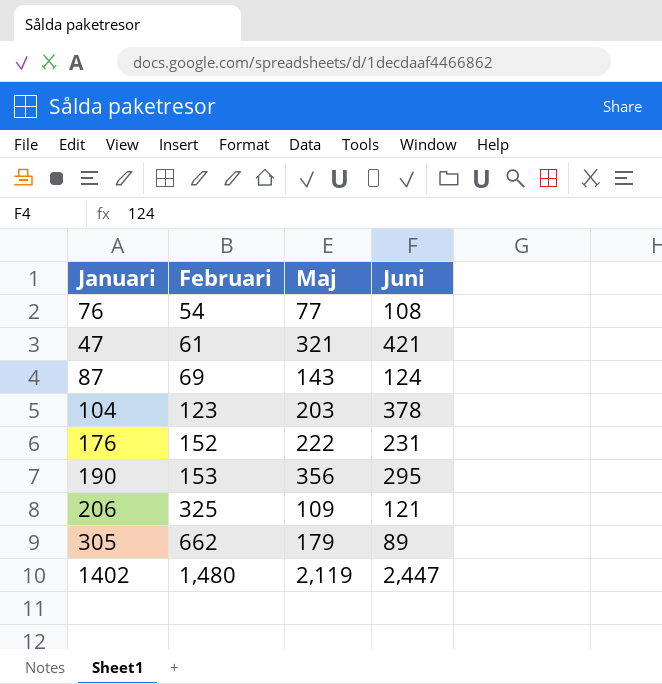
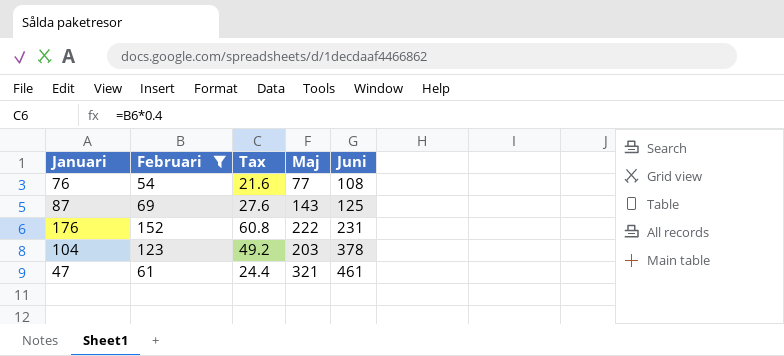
filter: none -> Februari <= 152
row order: Februari ascending -> Juni ascending
column Tax | formula: none -> [Februari] * 0.4
87 | Juni: 124 -> 125
47 | Juni: 421 -> 461

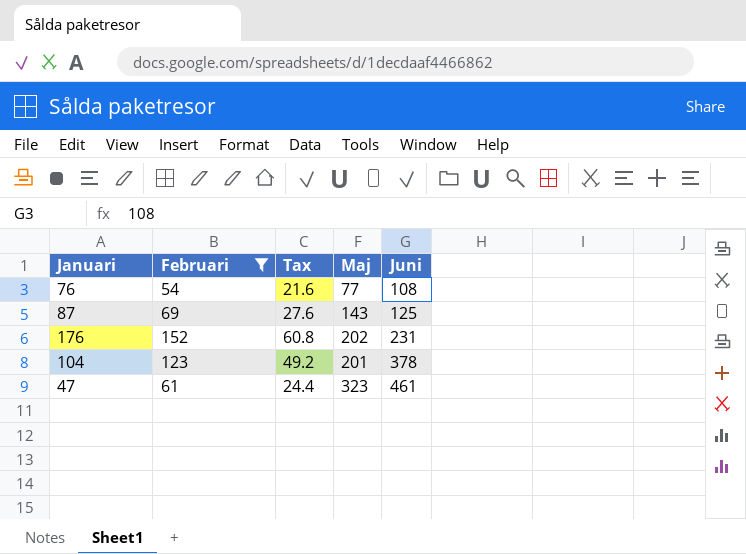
176 | Maj: 222 -> 202
104 | Maj: 203 -> 201
47 | Maj: 321 -> 323

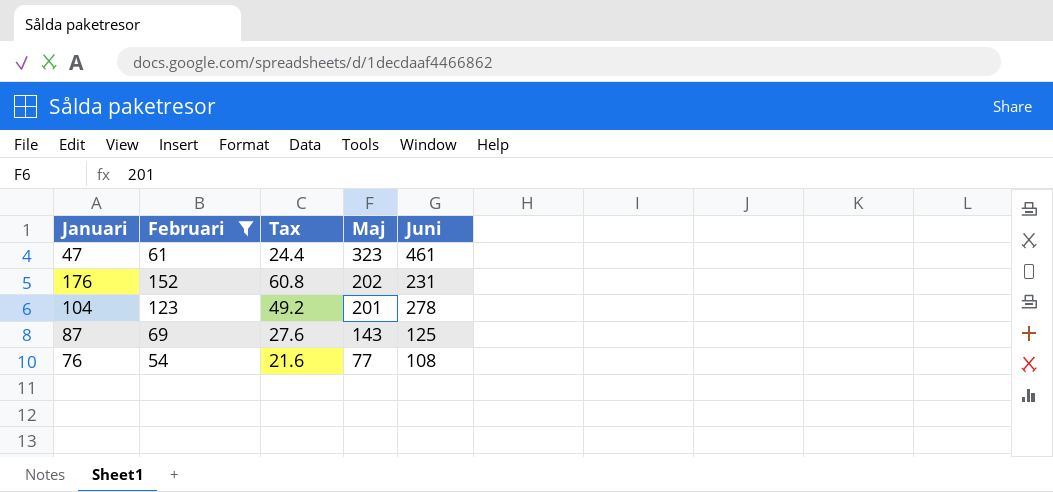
row order: Juni ascending -> Maj descending
104 | Juni: 378 -> 278

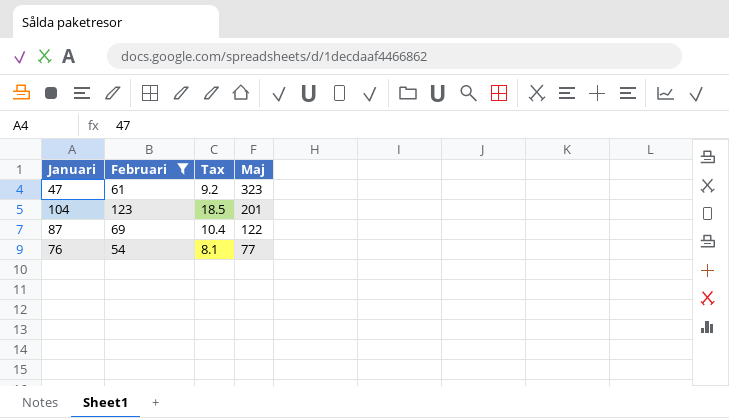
column Juni | position: 5 -> none
column Tax | formula: [Februari] * 0.4 -> [Februari] * 0.15
row 176: 152 | 60.8 | 202 | 231 -> none
87 | Maj: 143 -> 122

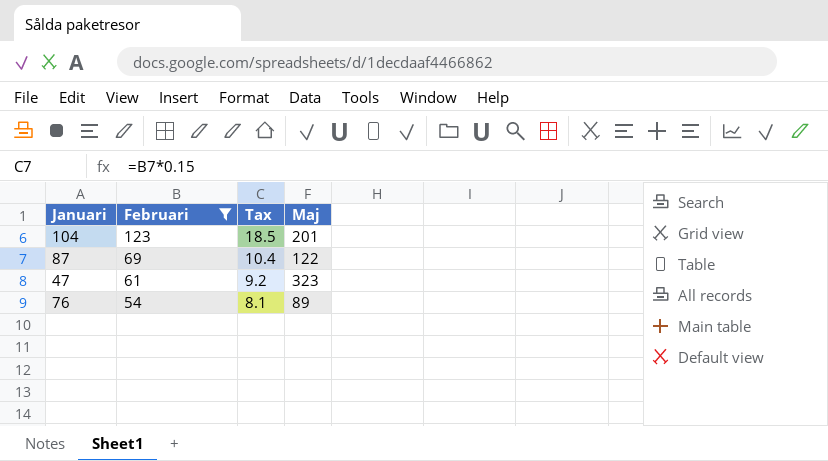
row order: Maj descending -> Februari descending
76 | Maj: 77 -> 89

